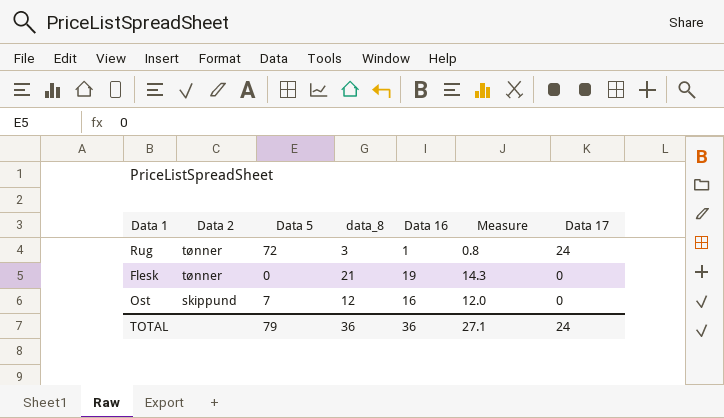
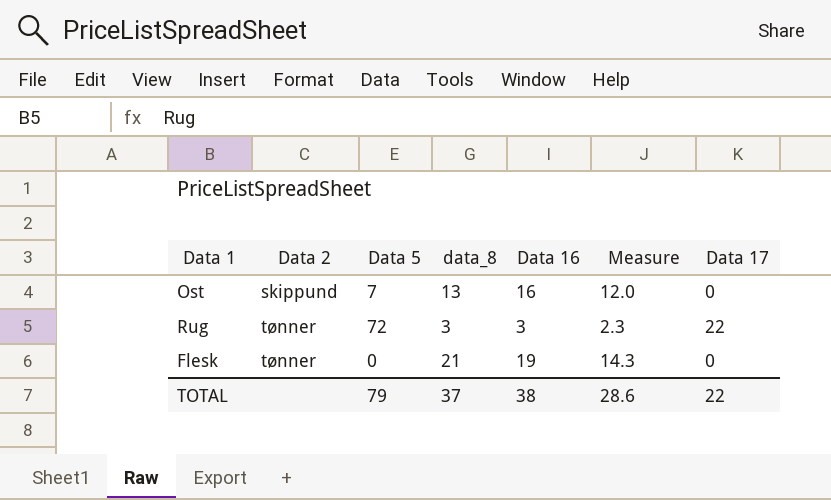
row order: Data 2 descending -> Data 2 ascending
Ost | data_8: 12 -> 13
Rug | Data 16: 1 -> 3
Rug | Measure: 0.8 -> 2.3
Rug | Data 17: 24 -> 22
TOTAL | data_8: 36 -> 37
TOTAL | Data 16: 36 -> 38
TOTAL | Measure: 27.1 -> 28.6
TOTAL | Data 17: 24 -> 22

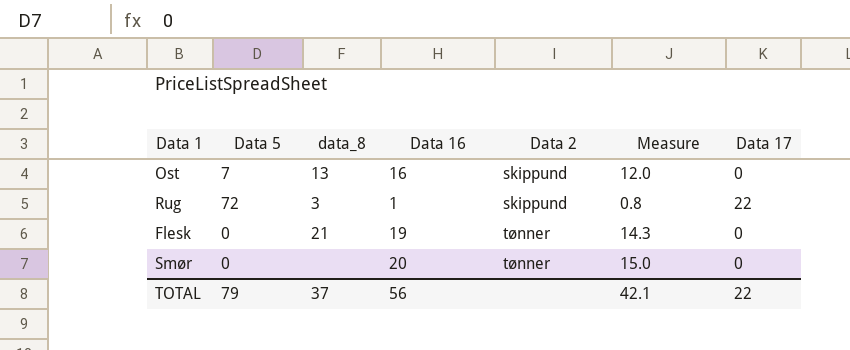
column Data 2 | position: 2 -> 5
Rug | Data 16: 3 -> 1
Rug | Data 2: tønner -> skippund
Rug | Measure: 2.3 -> 0.8
row Smør: none -> 0 | none | 20 | tønner | 15.0 | 0
TOTAL | Data 16: 38 -> 56
TOTAL | Measure: 28.6 -> 42.1

